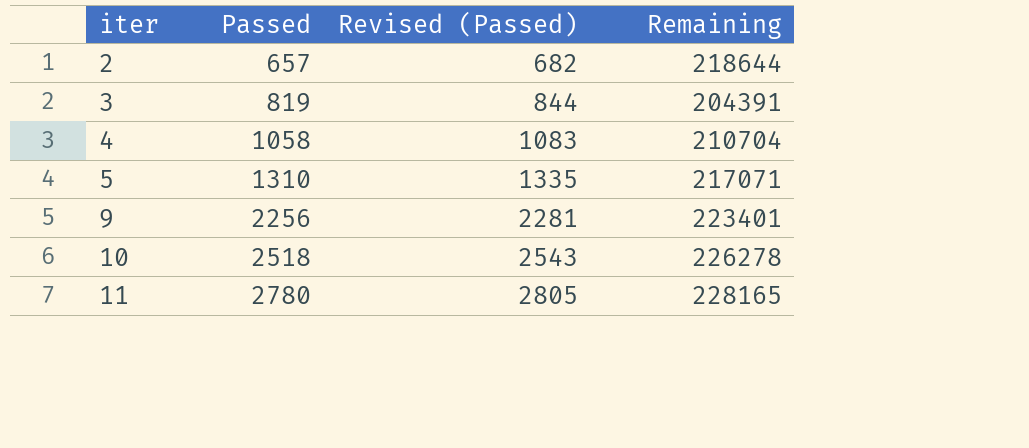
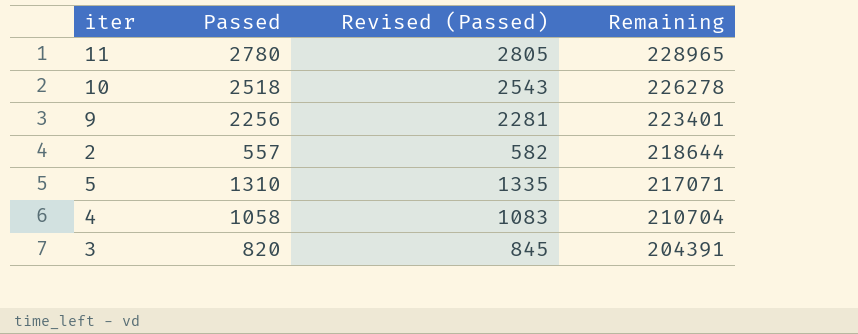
row order: iter ascending -> Remaining descending
11 | Remaining: 228165 -> 228965
2 | Passed: 657 -> 557
2 | Revised (Passed): 682 -> 582
3 | Passed: 819 -> 820
3 | Revised (Passed): 844 -> 845

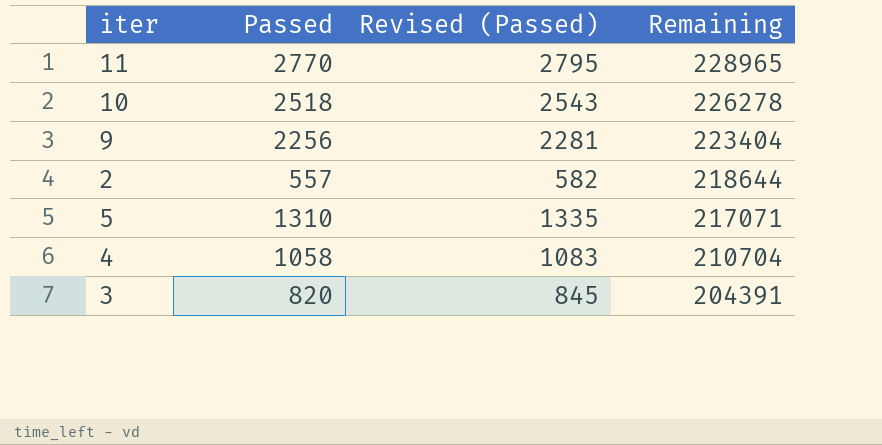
11 | Passed: 2780 -> 2770
11 | Revised (Passed): 2805 -> 2795
9 | Remaining: 223401 -> 223404

